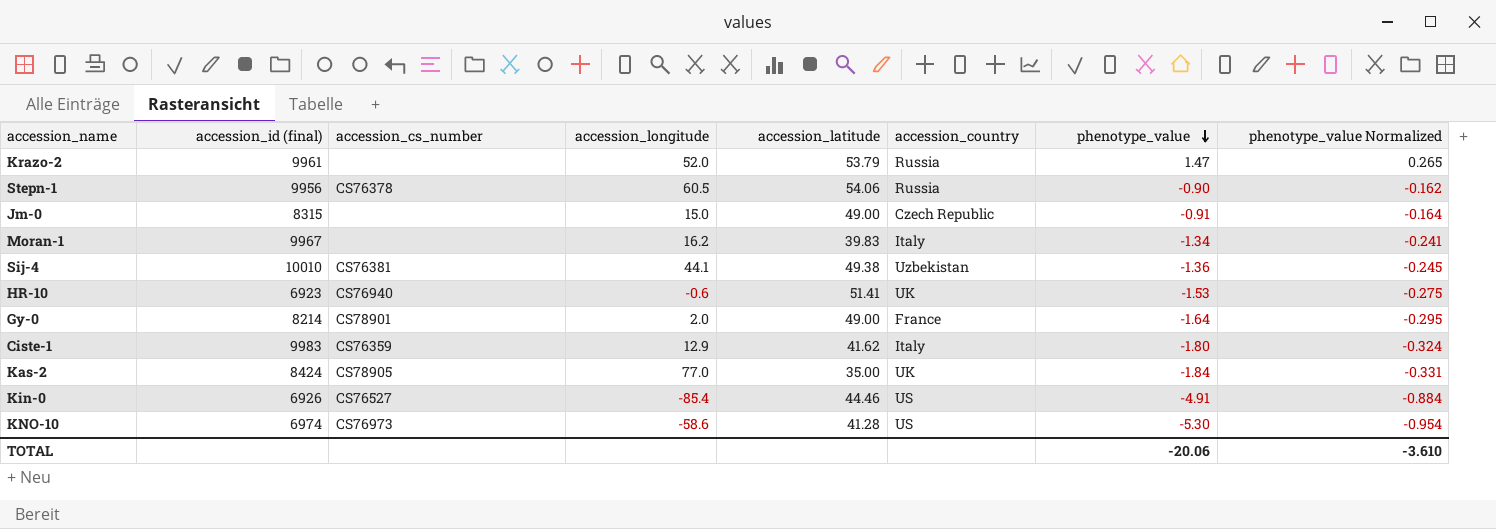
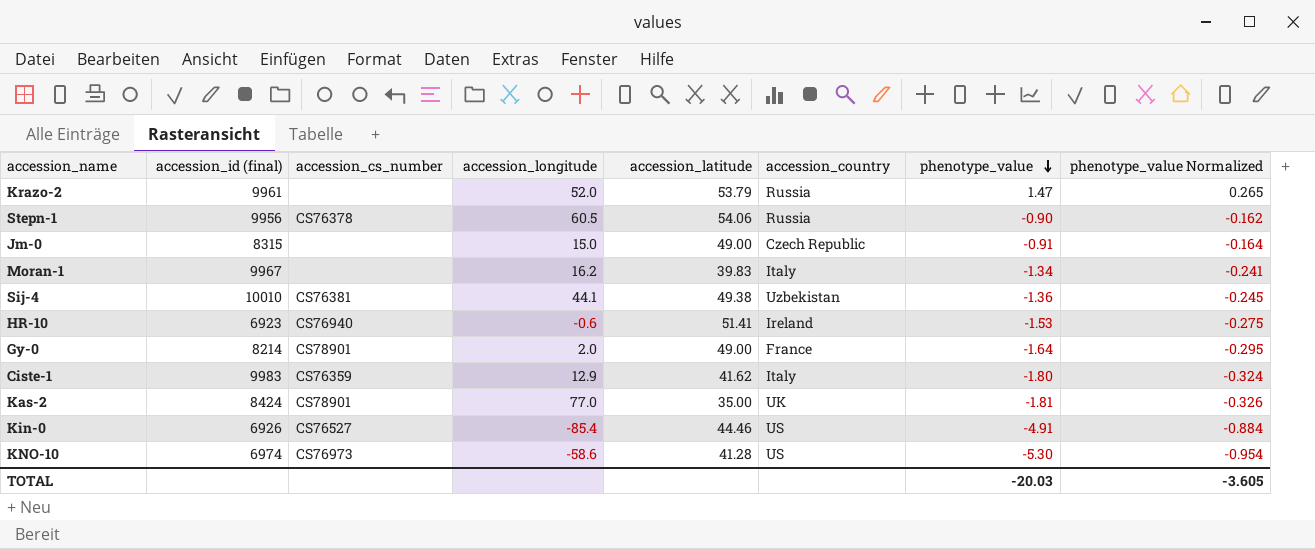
HR-10 | accession_country: UK -> Ireland
Kas-2 | accession_cs_number: CS78905 -> CS78901
Kas-2 | phenotype_value: -1.84 -> -1.81
Kas-2 | phenotype_value Normalized: -0.331 -> -0.326
TOTAL | phenotype_value: -20.06 -> -20.03
TOTAL | phenotype_value Normalized: -3.610 -> -3.605

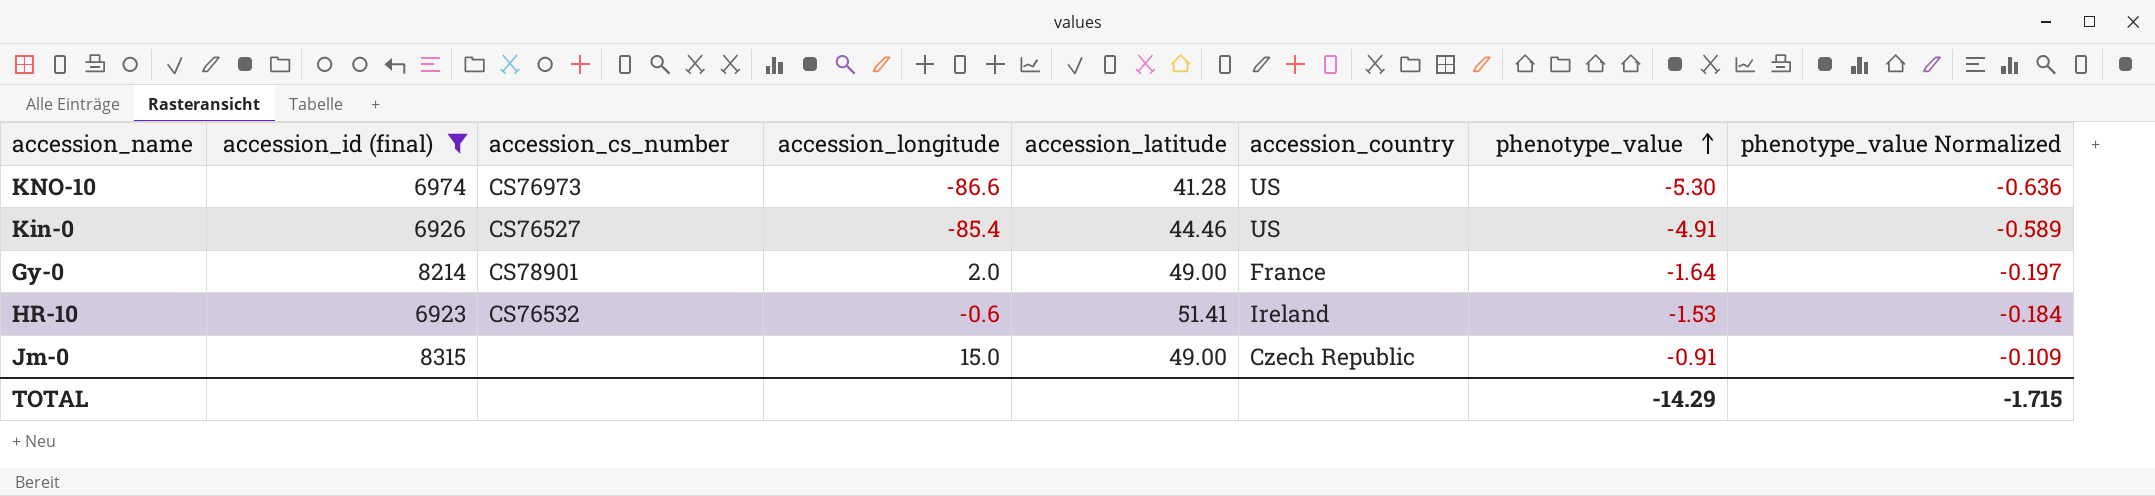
filter: none -> accession_id (final) <= 8315
row order: phenotype_value descending -> phenotype_value ascending
column phenotype_value Normalized | formula: [phenotype_value] * 0.18 -> [phenotype_value] * 0.12
KNO-10 | accession_longitude: -58.6 -> -86.6
HR-10 | accession_cs_number: CS76940 -> CS76532
TOTAL | phenotype_value: -20.03 -> -14.29
TOTAL | phenotype_value Normalized: -3.605 -> -1.715

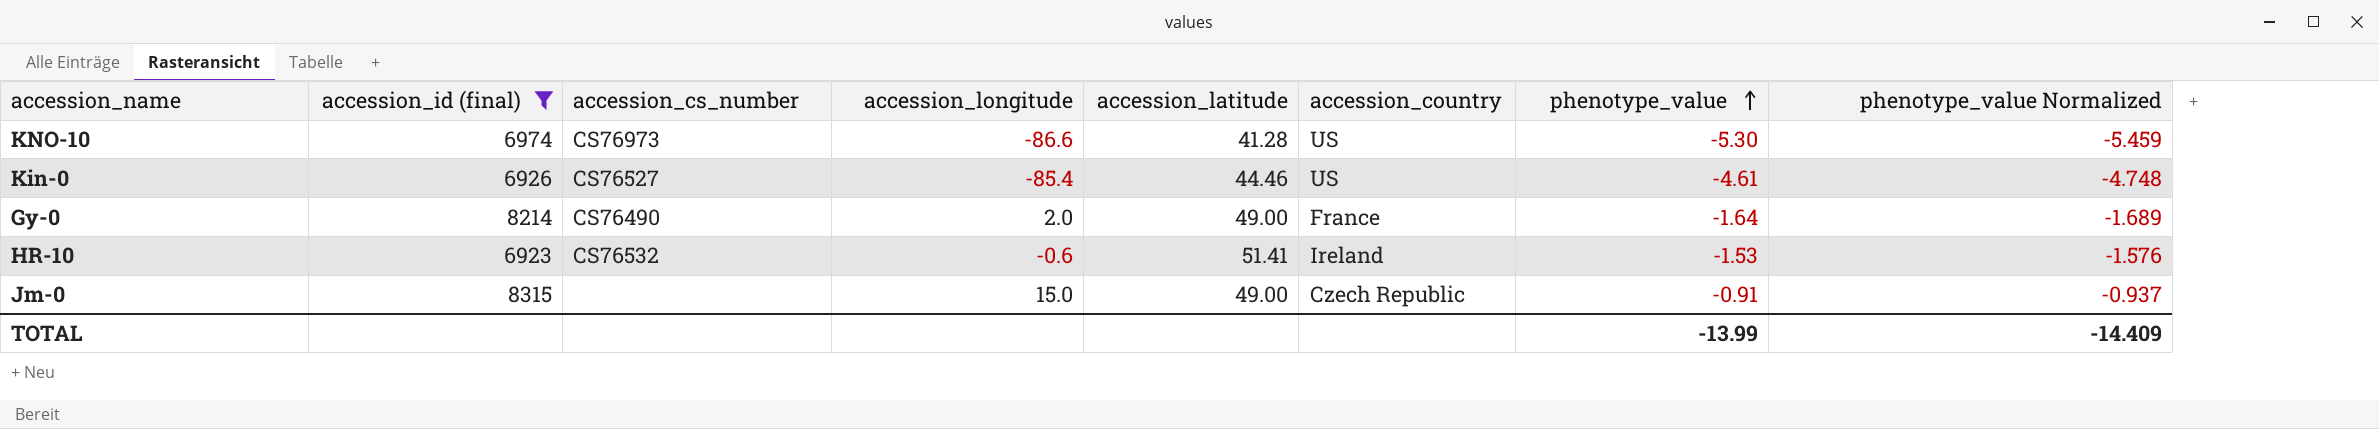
column phenotype_value Normalized | formula: [phenotype_value] * 0.12 -> [phenotype_value] * 1.03
Kin-0 | phenotype_value: -4.91 -> -4.61
Gy-0 | accession_cs_number: CS78901 -> CS76490
TOTAL | phenotype_value: -14.29 -> -13.99
TOTAL | phenotype_value Normalized: -1.715 -> -14.409

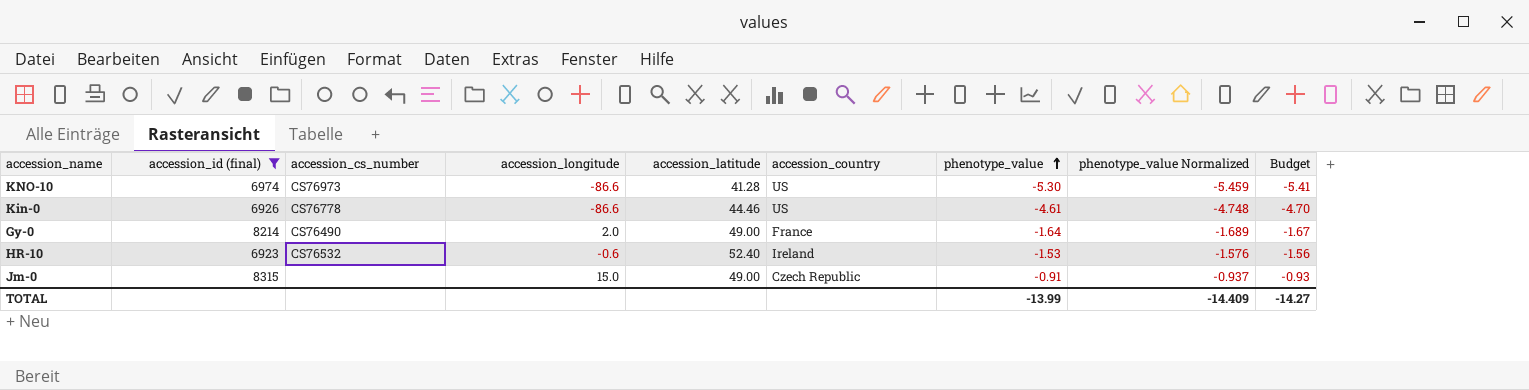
column Budget | formula: none -> [phenotype_value] * 1.02
Kin-0 | accession_cs_number: CS76527 -> CS76778
Kin-0 | accession_longitude: -85.4 -> -86.6
HR-10 | accession_latitude: 51.41 -> 52.40

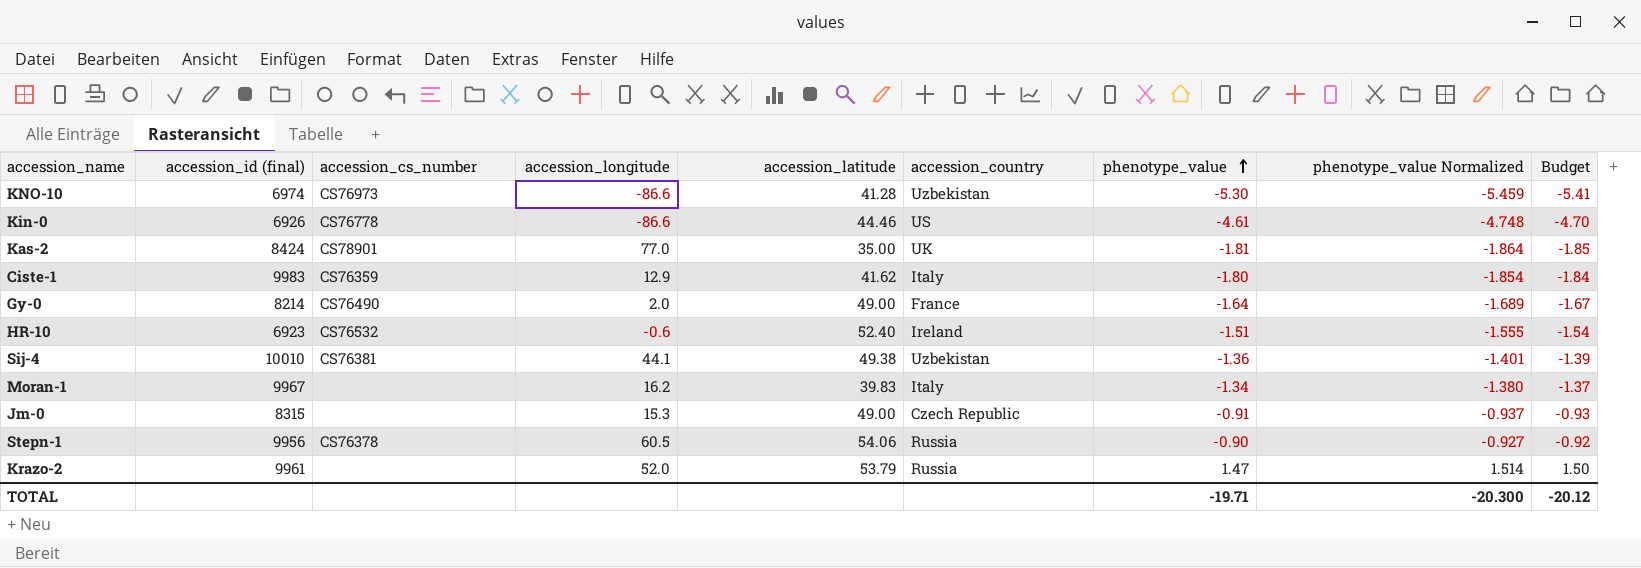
filter: accession_id (final) <= 8315 -> none
KNO-10 | accession_country: US -> Uzbekistan
HR-10 | phenotype_value: -1.53 -> -1.51
HR-10 | phenotype_value Normalized: -1.576 -> -1.555
HR-10 | Budget: -1.56 -> -1.54
Jm-0 | accession_longitude: 15.0 -> 15.3
TOTAL | phenotype_value: -13.99 -> -19.71
TOTAL | phenotype_value Normalized: -14.409 -> -20.300
TOTAL | Budget: -14.27 -> -20.12

